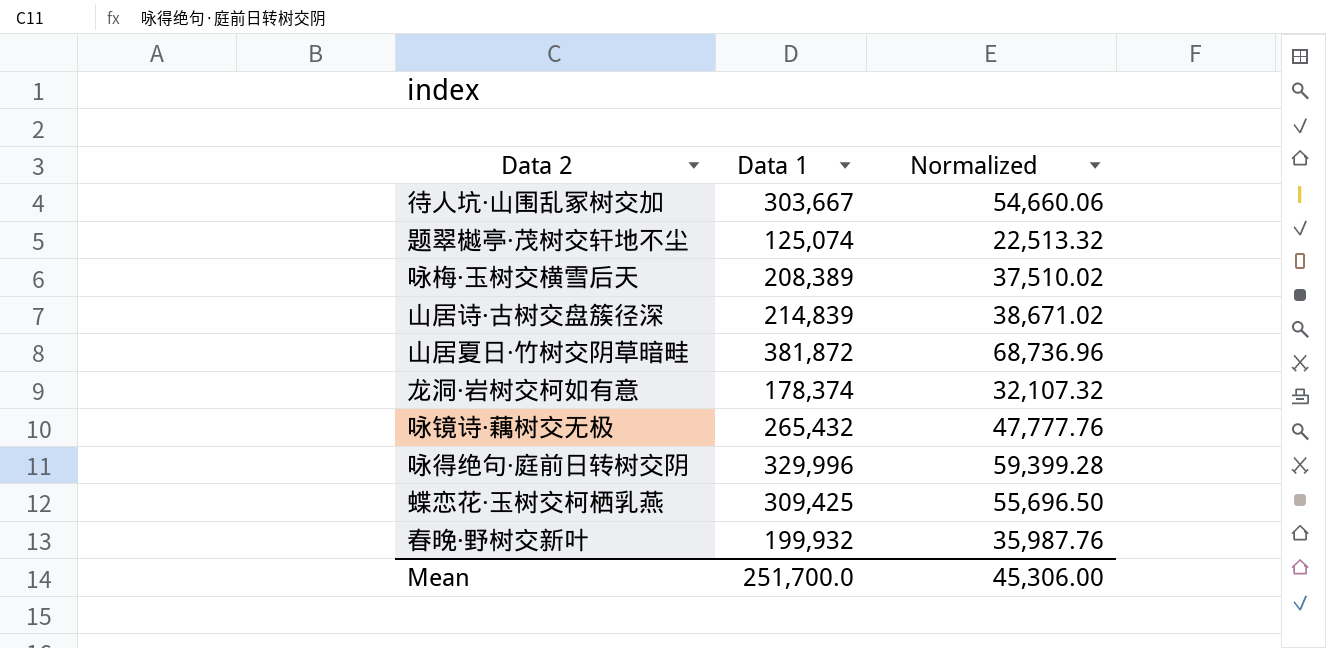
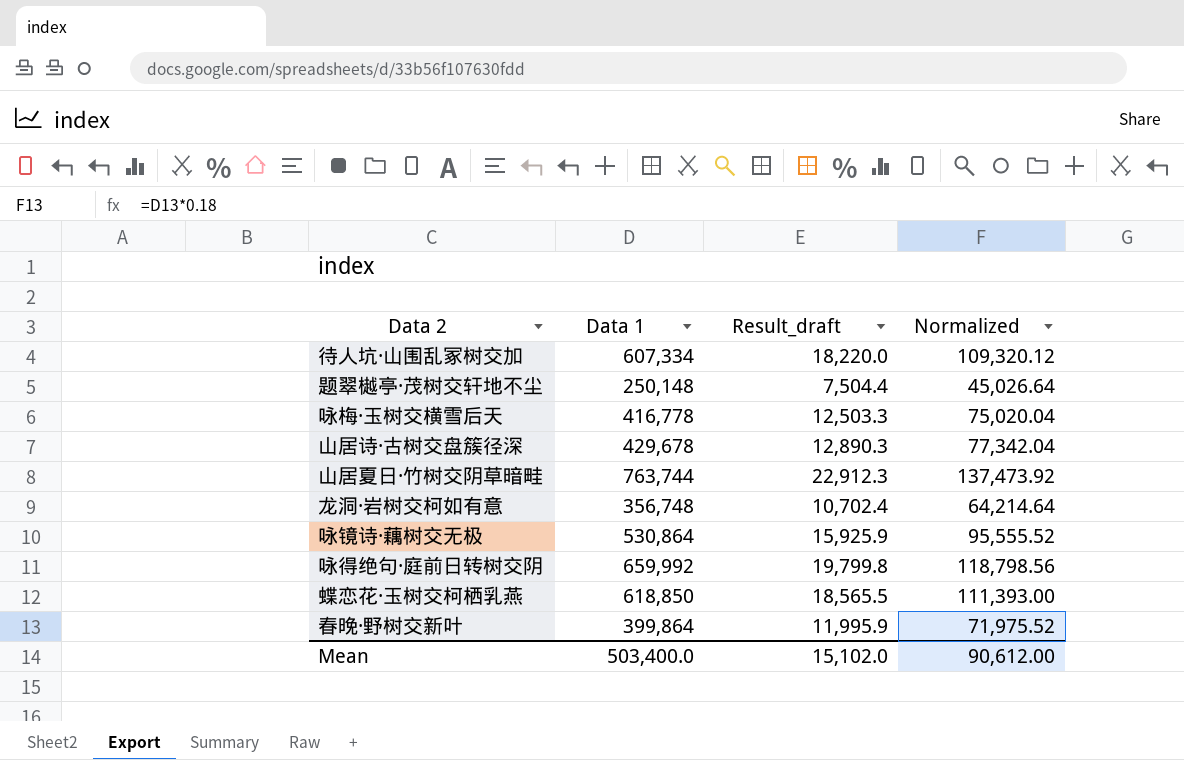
column Result_draft | formula: none -> [Data 1] * 0.03
待人坑·山围乱冢树交加 | Data 1: 303,667 -> 607,334
待人坑·山围乱冢树交加 | Normalized: 54,660.06 -> 109,320.12
题翠樾亭·茂树交轩地不尘 | Data 1: 125,074 -> 250,148
题翠樾亭·茂树交轩地不尘 | Normalized: 22,513.32 -> 45,026.64
咏梅·玉树交横雪后天 | Data 1: 208,389 -> 416,778
咏梅·玉树交横雪后天 | Normalized: 37,510.02 -> 75,020.04
山居诗·古树交盘簇径深 | Data 1: 214,839 -> 429,678
山居诗·古树交盘簇径深 | Normalized: 38,671.02 -> 77,342.04
山居夏日·竹树交阴草暗畦 | Data 1: 381,872 -> 763,744
山居夏日·竹树交阴草暗畦 | Normalized: 68,736.96 -> 137,473.92
龙洞·岩树交柯如有意 | Data 1: 178,374 -> 356,748
龙洞·岩树交柯如有意 | Normalized: 32,107.32 -> 64,214.64
咏镜诗·藕树交无极 | Data 1: 265,432 -> 530,864
咏镜诗·藕树交无极 | Normalized: 47,777.76 -> 95,555.52
咏得绝句·庭前日转树交阴 | Data 1: 329,996 -> 659,992
咏得绝句·庭前日转树交阴 | Normalized: 59,399.28 -> 118,798.56
蝶恋花·玉树交柯栖乳燕 | Data 1: 309,425 -> 618,850
蝶恋花·玉树交柯栖乳燕 | Normalized: 55,696.50 -> 111,393.00
春晚·野树交新叶 | Data 1: 199,932 -> 399,864
春晚·野树交新叶 | Normalized: 35,987.76 -> 71,975.52
Mean | Data 1: 251,700.0 -> 503,400.0
Mean | Normalized: 45,306.00 -> 90,612.00

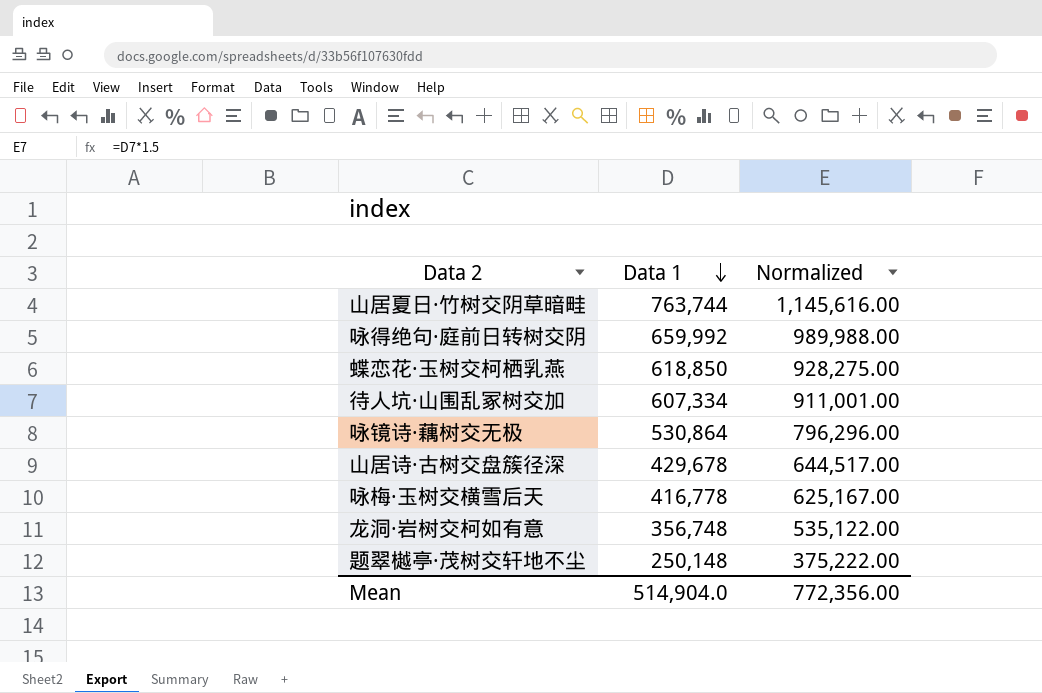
row order: none -> Data 1 descending
column Result_draft | formula: [Data 1] * 0.03 -> none
column Normalized | formula: [Data 1] * 0.18 -> [Data 1] * 1.5
row 春晚·野树交新叶: 399,864 | 11,995.9 | 71,975.52 -> none
Mean | Data 1: 503,400.0 -> 514,904.0
Mean | Normalized: 90,612.00 -> 772,356.00

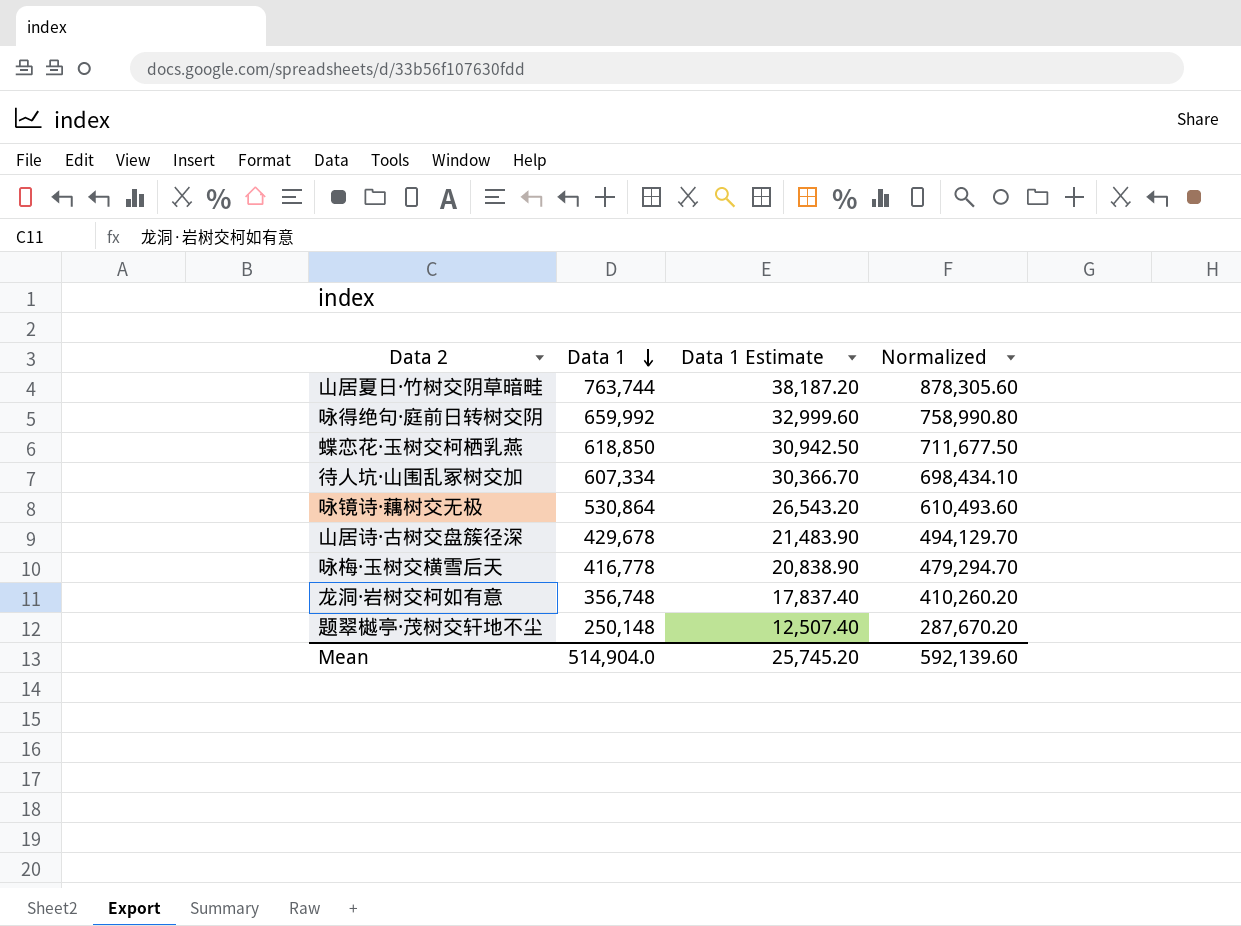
column Data 1 Estimate | formula: none -> [Data 1] * 0.05
column Normalized | formula: [Data 1] * 1.5 -> [Data 1] * 1.15
Mean | Normalized: 772,356.00 -> 592,139.60

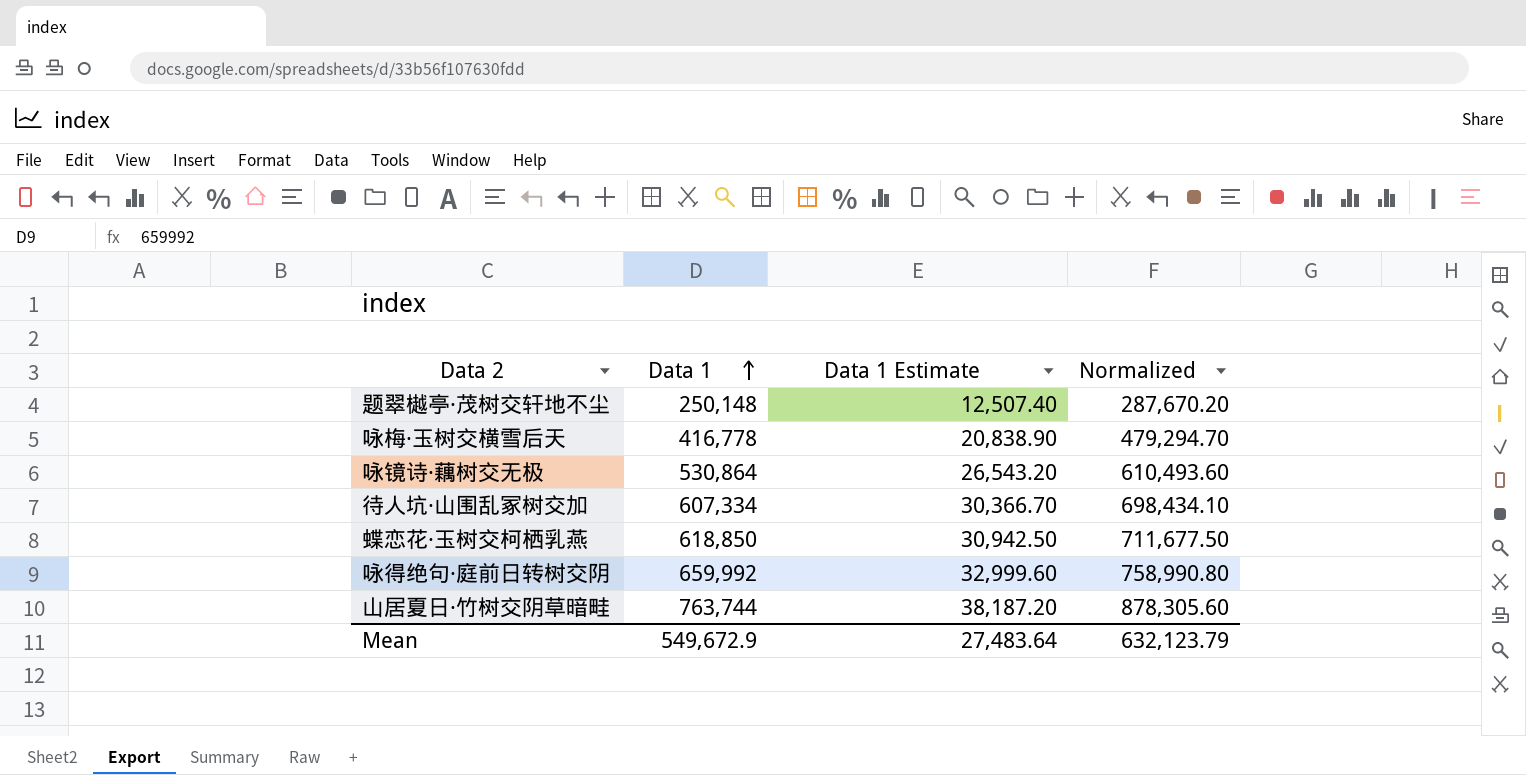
row order: Data 1 descending -> Data 1 ascending
row 山居诗·古树交盘簇径深: 429,678 | 21,483.90 | 494,129.70 -> none
row 龙洞·岩树交柯如有意: 356,748 | 17,837.40 | 410,260.20 -> none
Mean | Data 1: 514,904.0 -> 549,672.9
Mean | Data 1 Estimate: 25,745.20 -> 27,483.64
Mean | Normalized: 592,139.60 -> 632,123.79

